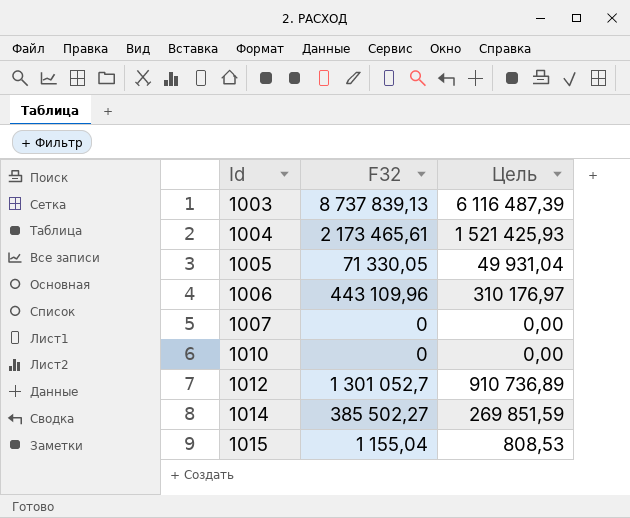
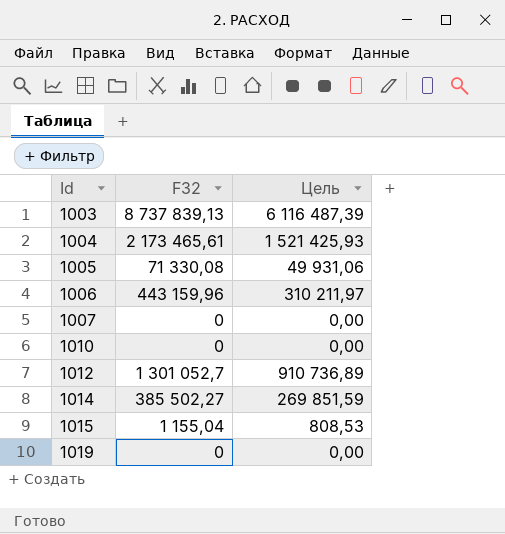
1005 | F32: 71 330,05 -> 71 330,08
1005 | Цель: 49 931,04 -> 49 931,06
1006 | F32: 443 109,96 -> 443 159,96
1006 | Цель: 310 176,97 -> 310 211,97
row 1019: none -> 0 | 0,00

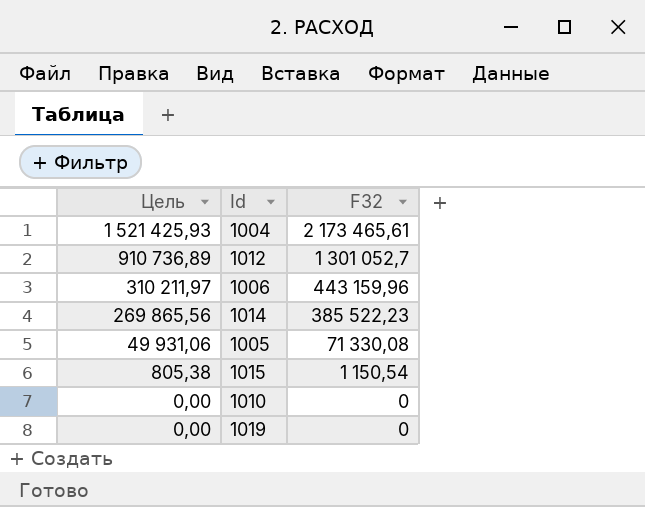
row order: Id ascending -> Цель descending
column Цель | position: 3 -> 1
row 1003: 8 737 839,13 | 6 116 487,39 -> none
row 1007: 0 | 0,00 -> none
1014 | Цель: 269 851,59 -> 269 865,56
1014 | F32: 385 502,27 -> 385 522,23
1015 | Цель: 808,53 -> 805,38
1015 | F32: 1 155,04 -> 1 150,54

